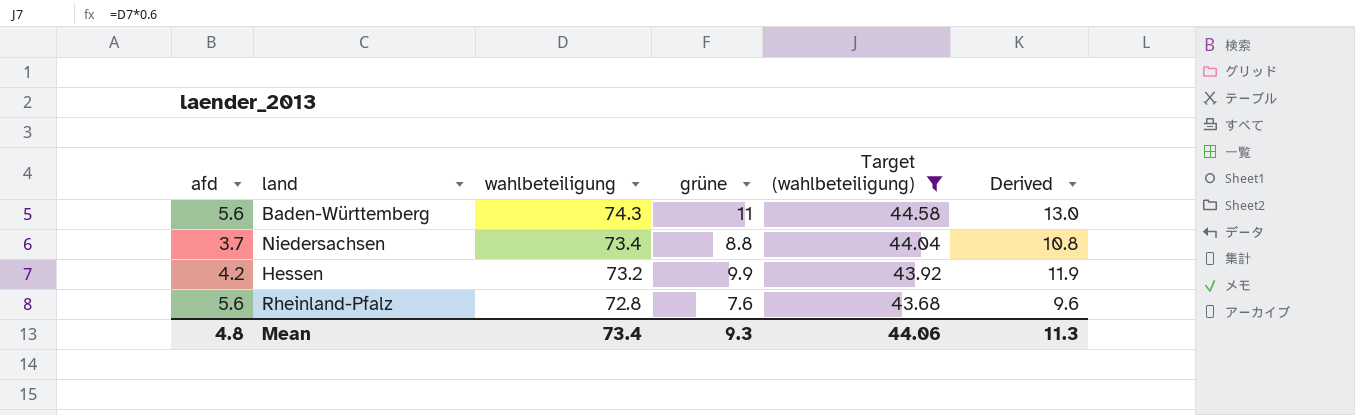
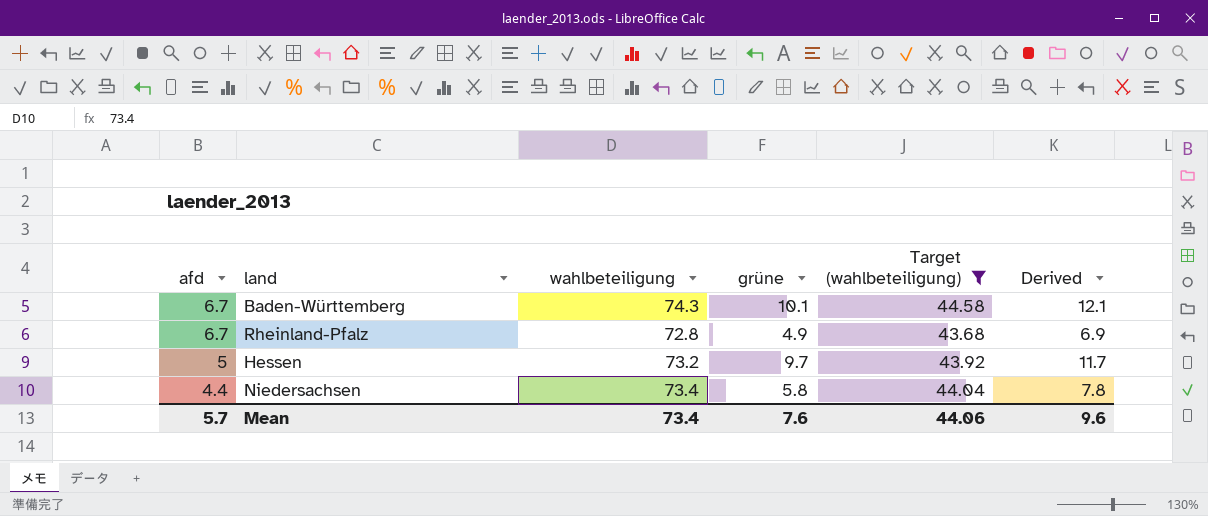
row order: wahlbeteiligung descending -> afd descending
Baden-Württemberg | afd: 5.6 -> 6.7
Baden-Württemberg | grüne: 11 -> 10.1
Baden-Württemberg | Derived: 13.0 -> 12.1
Rheinland-Pfalz | afd: 5.6 -> 6.7
Rheinland-Pfalz | grüne: 7.6 -> 4.9
Rheinland-Pfalz | Derived: 9.6 -> 6.9
Hessen | afd: 4.2 -> 5
Hessen | grüne: 9.9 -> 9.7
Hessen | Derived: 11.9 -> 11.7
Niedersachsen | afd: 3.7 -> 4.4
Niedersachsen | grüne: 8.8 -> 5.8
Niedersachsen | Derived: 10.8 -> 7.8
Mean | afd: 4.8 -> 5.7
Mean | grüne: 9.3 -> 7.6
Mean | Derived: 11.3 -> 9.6

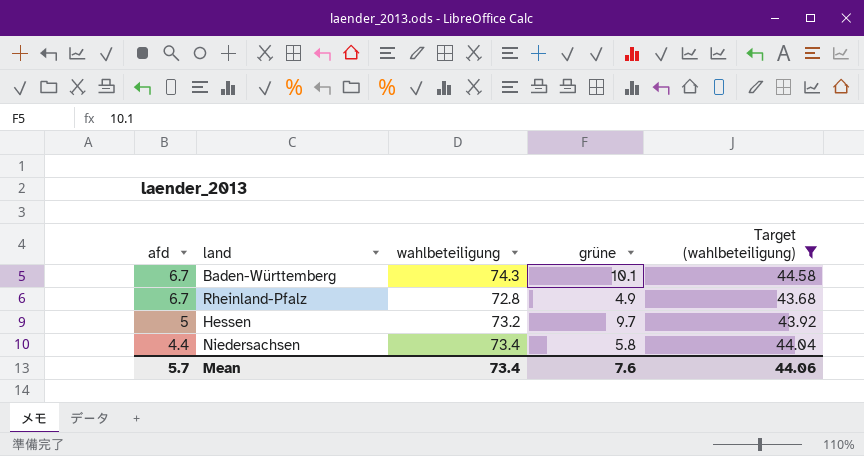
column Derived | formula: [grüne] + 2 -> none

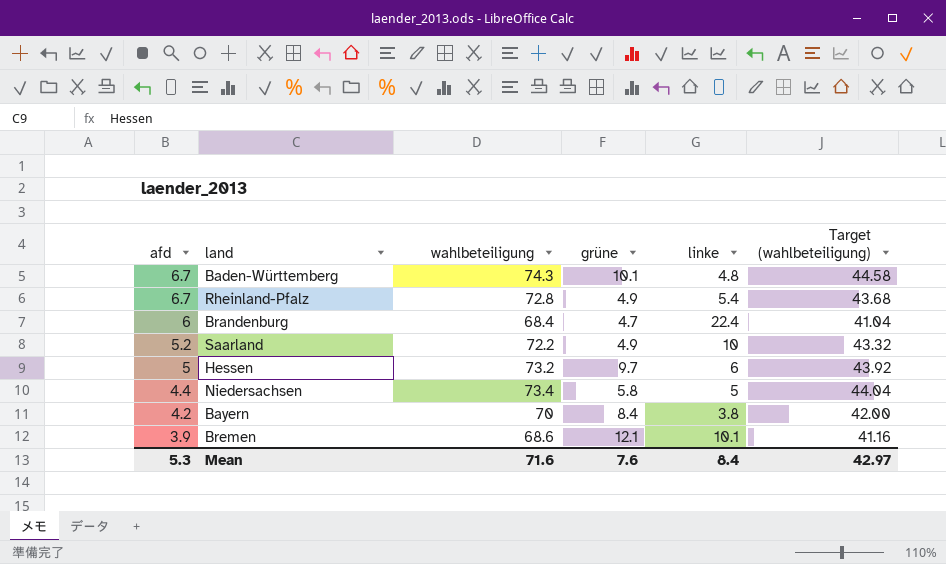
filter: Target (wahlbeteiligung) >= 43.68 -> none
column linke | position: none -> 5
Mean | afd: 5.7 -> 5.3
Mean | wahlbeteiligung: 73.4 -> 71.6
Mean | Target (wahlbeteiligung): 44.06 -> 42.97

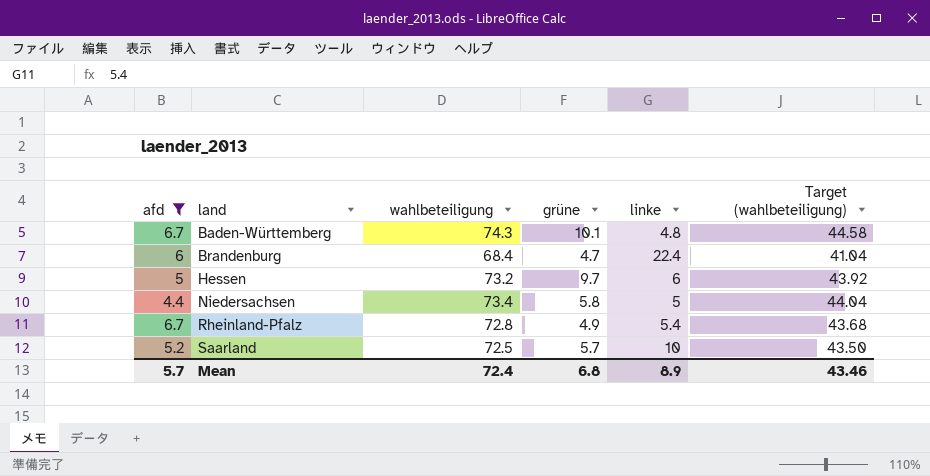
filter: none -> afd >= 4.4
row order: afd descending -> land ascending
Saarland | wahlbeteiligung: 72.2 -> 72.5
Saarland | grüne: 4.9 -> 5.7
Saarland | Target (wahlbeteiligung): 43.32 -> 43.50
Mean | afd: 5.3 -> 5.7
Mean | wahlbeteiligung: 71.6 -> 72.4
Mean | grüne: 7.6 -> 6.8
Mean | linke: 8.4 -> 8.9
Mean | Target (wahlbeteiligung): 42.97 -> 43.46

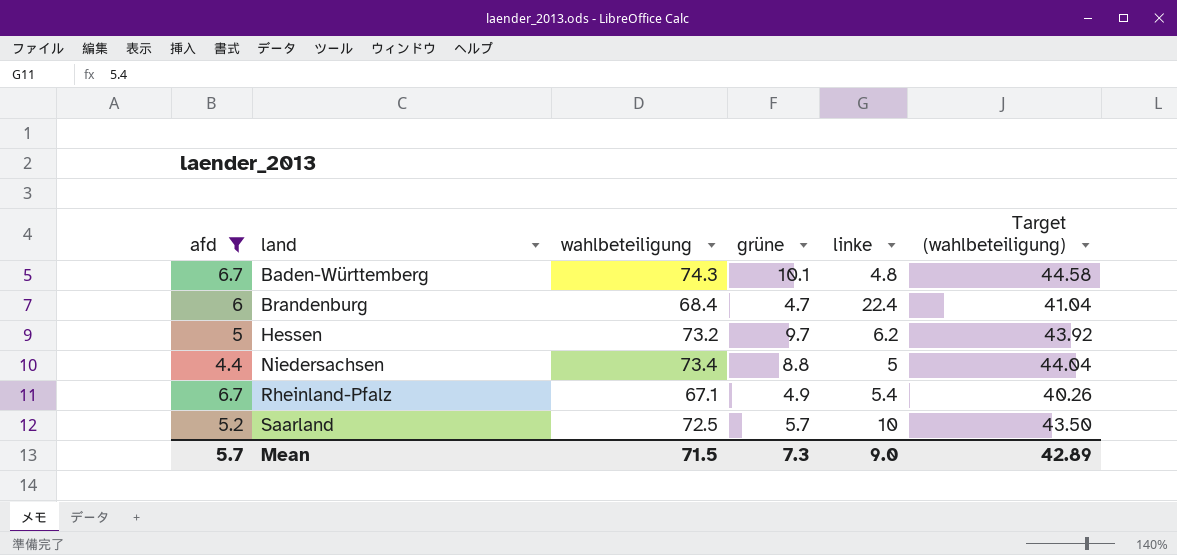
Hessen | linke: 6 -> 6.2
Niedersachsen | grüne: 5.8 -> 8.8
Rheinland-Pfalz | wahlbeteiligung: 72.8 -> 67.1
Rheinland-Pfalz | Target (wahlbeteiligung): 43.68 -> 40.26
Mean | wahlbeteiligung: 72.4 -> 71.5
Mean | grüne: 6.8 -> 7.3
Mean | linke: 8.9 -> 9.0
Mean | Target (wahlbeteiligung): 43.46 -> 42.89

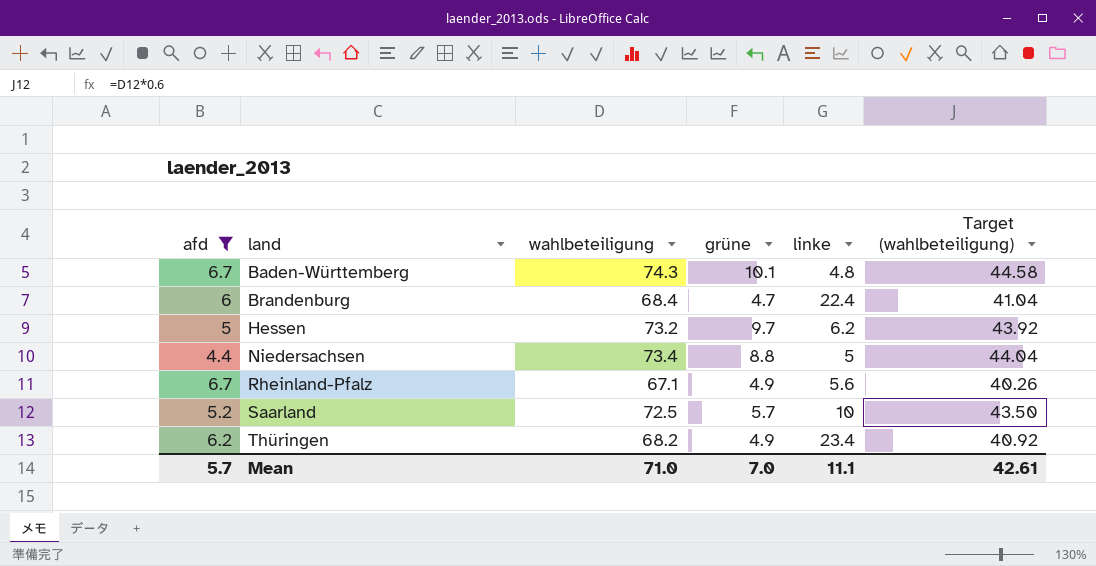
Rheinland-Pfalz | linke: 5.4 -> 5.6
row Thüringen: none -> 6.2 | 68.2 | 4.9 | 23.4 | 40.92
Mean | wahlbeteiligung: 71.5 -> 71.0
Mean | grüne: 7.3 -> 7.0
Mean | linke: 9.0 -> 11.1
Mean | Target (wahlbeteiligung): 42.89 -> 42.61

